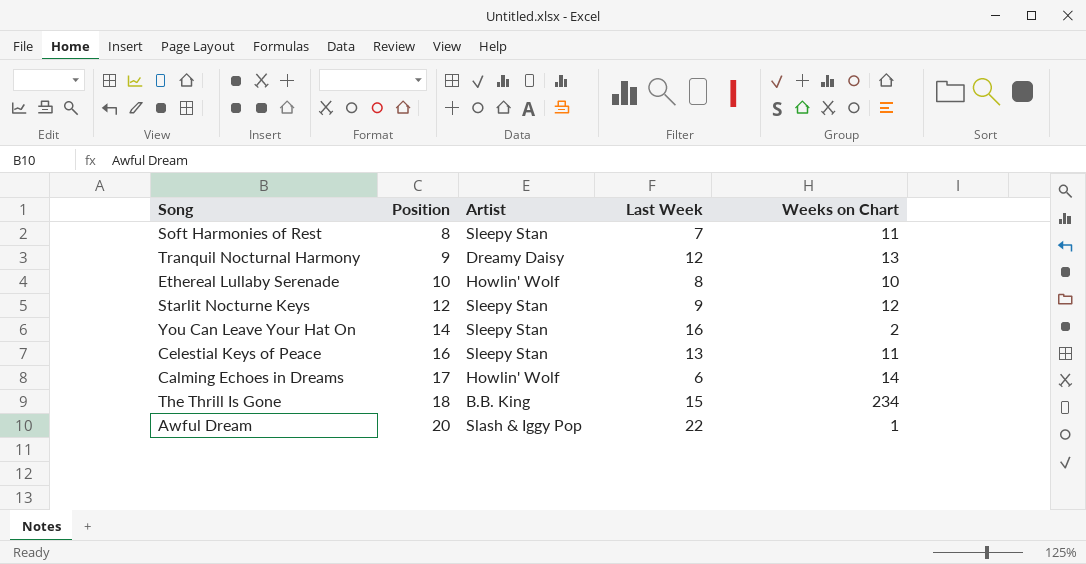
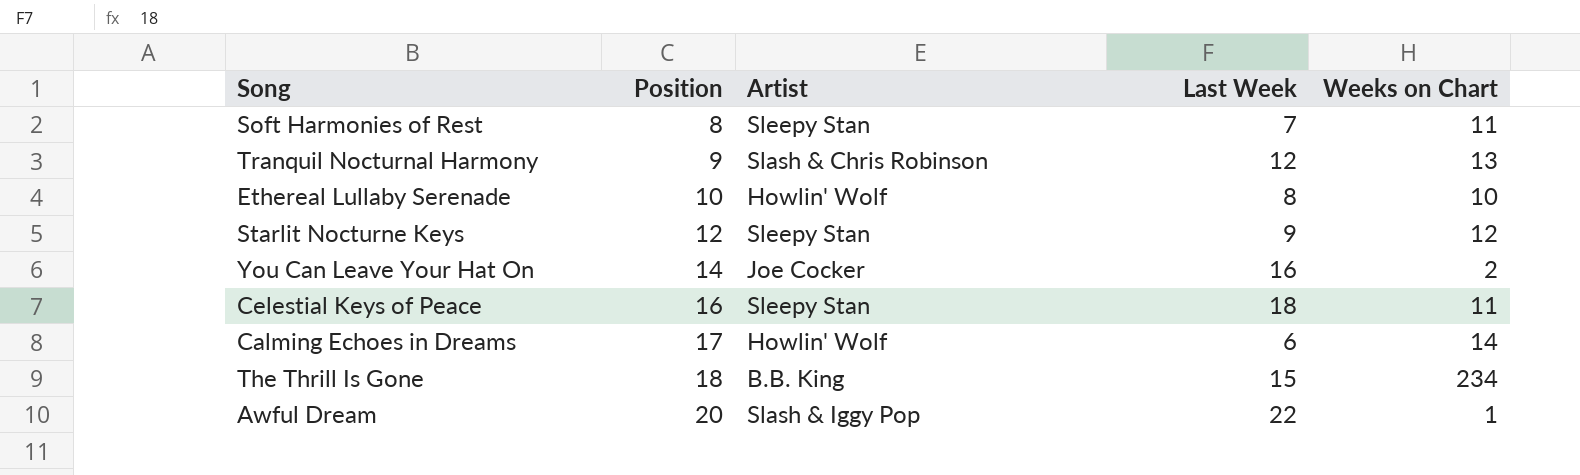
Tranquil Nocturnal Harmony | Artist: Dreamy Daisy -> Slash & Chris Robinson
You Can Leave Your Hat On | Artist: Sleepy Stan -> Joe Cocker
Celestial Keys of Peace | Last Week: 13 -> 18

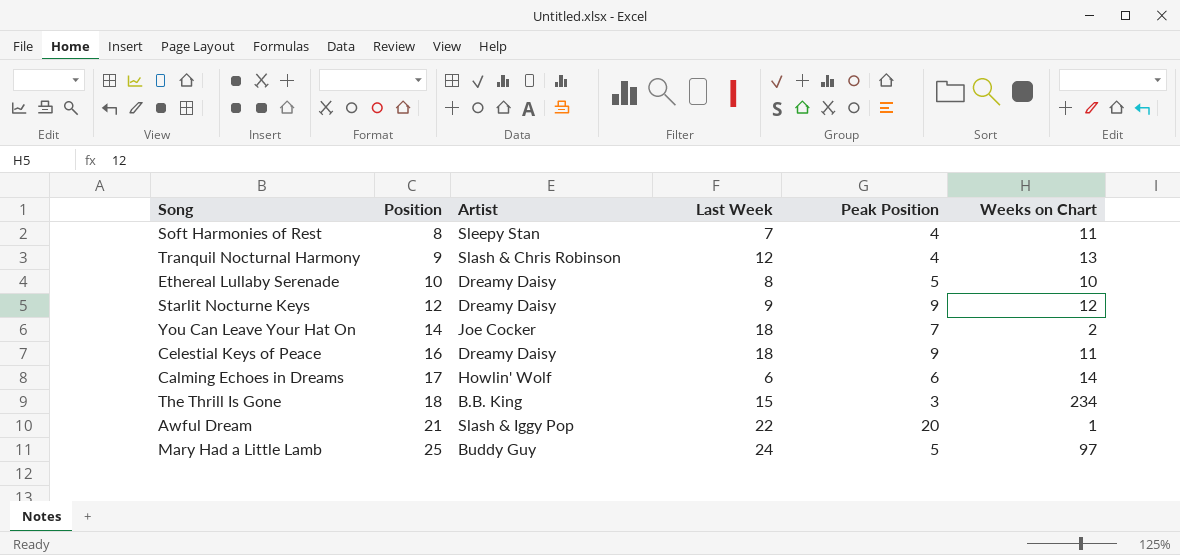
column Peak Position | position: none -> 5
Ethereal Lullaby Serenade | Artist: Howlin' Wolf -> Dreamy Daisy
Starlit Nocturne Keys | Artist: Sleepy Stan -> Dreamy Daisy
You Can Leave Your Hat On | Last Week: 16 -> 18
Celestial Keys of Peace | Artist: Sleepy Stan -> Dreamy Daisy
Awful Dream | Position: 20 -> 21
row Mary Had a Little Lamb: none -> 25 | Buddy Guy | 24 | 5 | 97

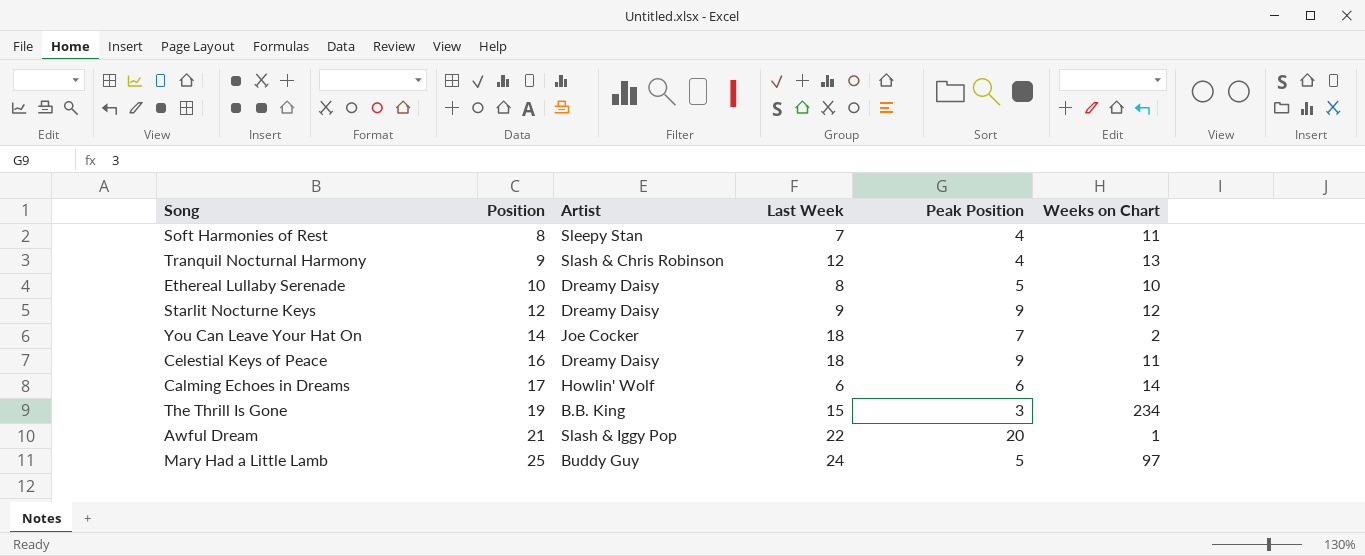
The Thrill Is Gone | Position: 18 -> 19

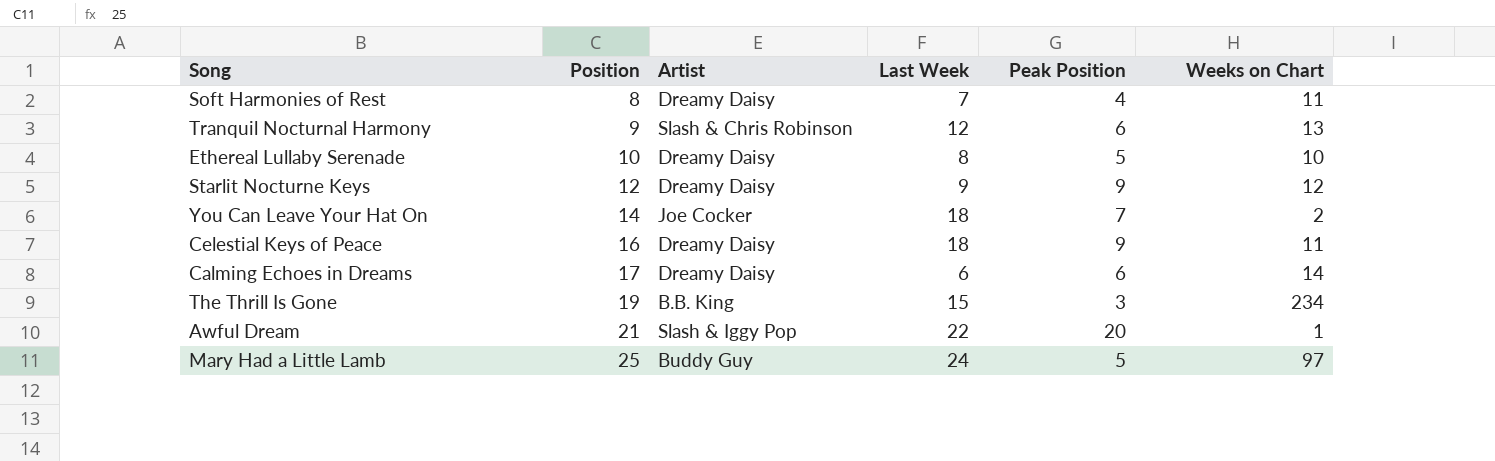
Soft Harmonies of Rest | Artist: Sleepy Stan -> Dreamy Daisy
Tranquil Nocturnal Harmony | Peak Position: 4 -> 6
Calming Echoes in Dreams | Artist: Howlin' Wolf -> Dreamy Daisy

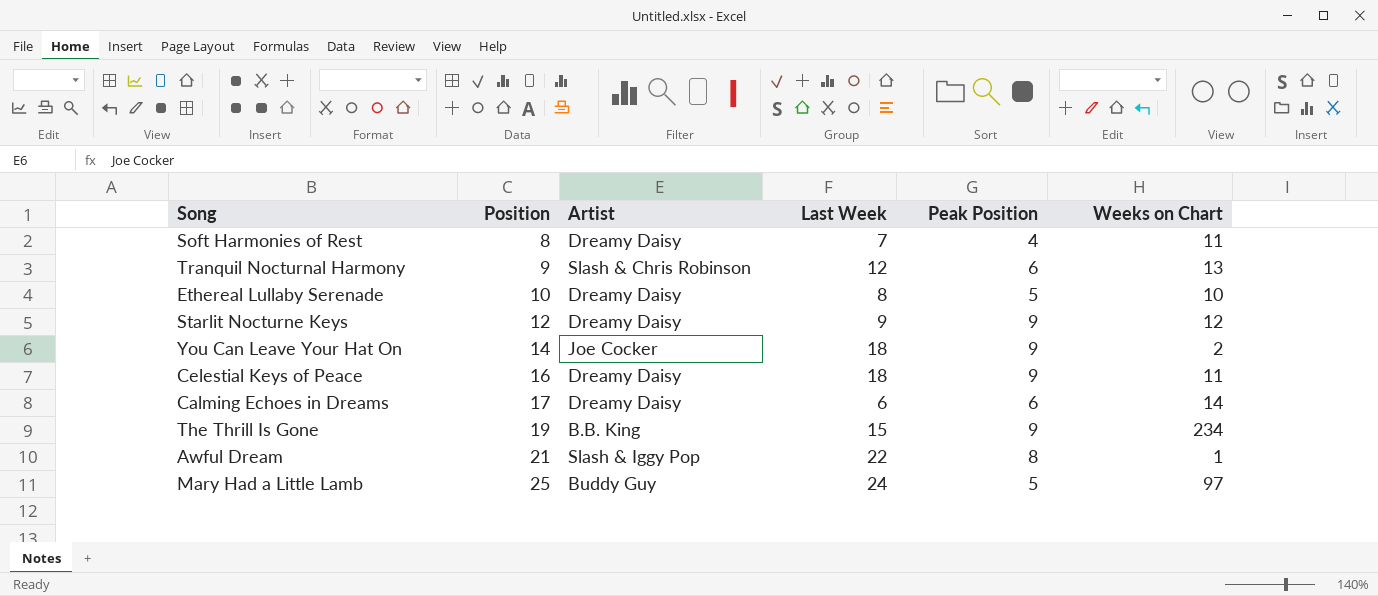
You Can Leave Your Hat On | Peak Position: 7 -> 9
The Thrill Is Gone | Peak Position: 3 -> 9
Awful Dream | Peak Position: 20 -> 8

